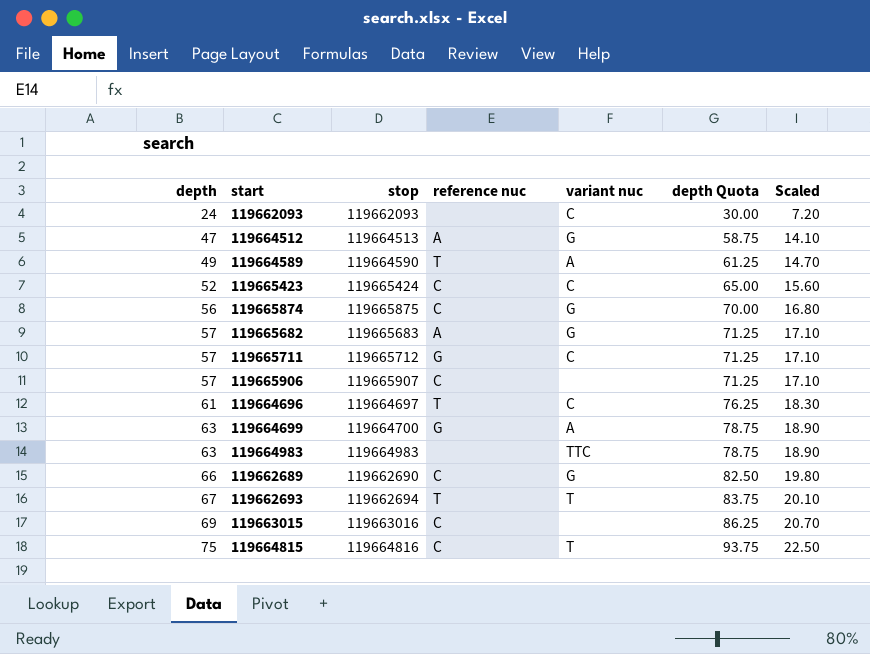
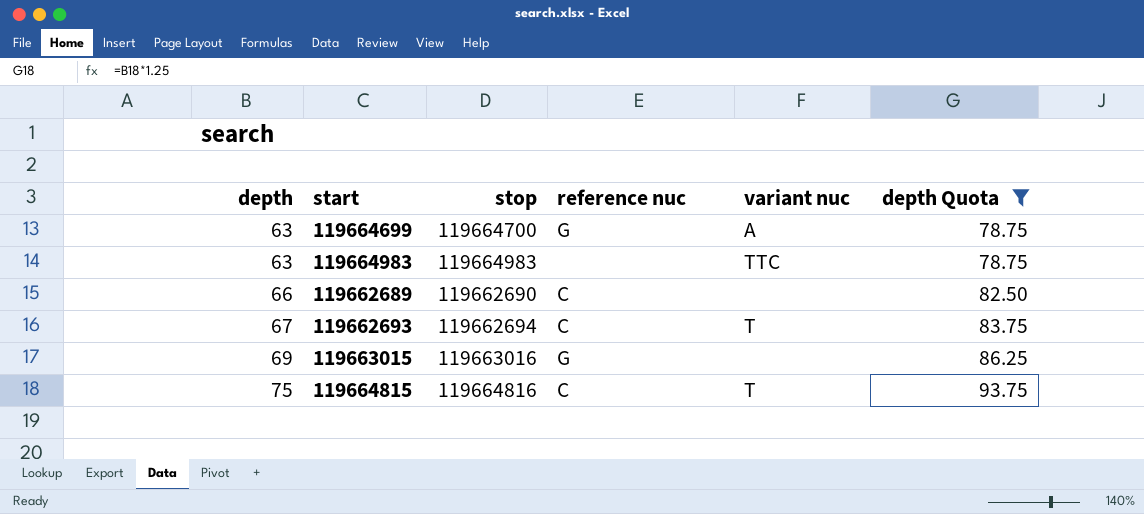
filter: none -> depth Quota >= 78.75
column Scaled | formula: [depth] * 0.3 -> none
119662689 | variant nuc: G -> none
119662693 | reference nuc: T -> C
119663015 | reference nuc: C -> G

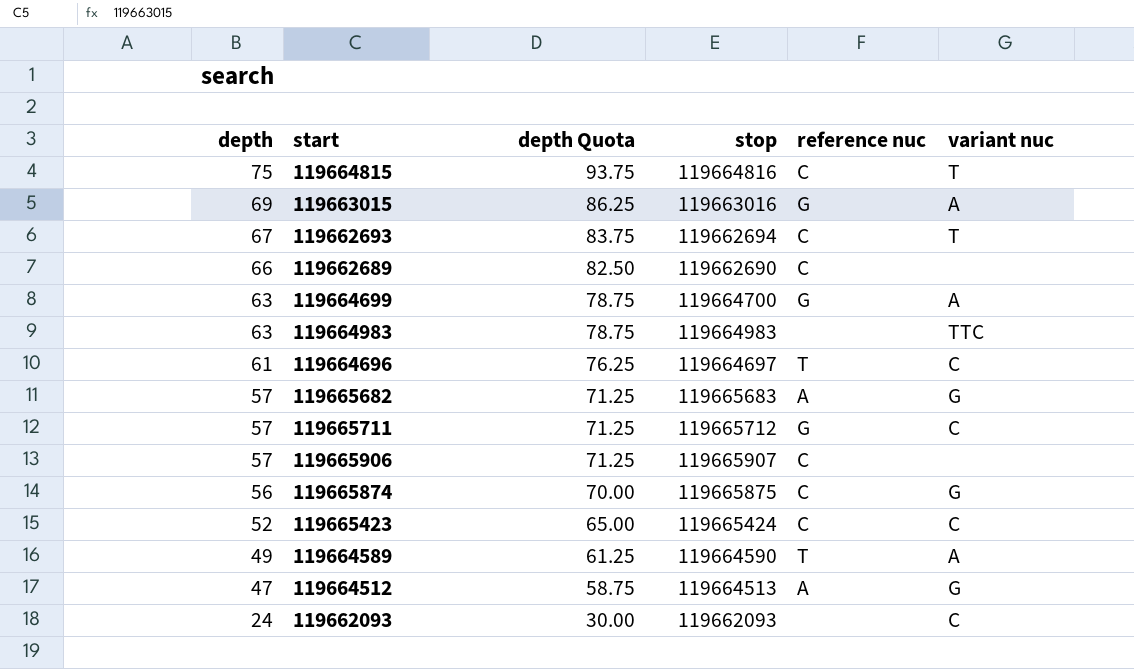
filter: depth Quota >= 78.75 -> none
row order: depth ascending -> depth descending
column depth Quota | position: 6 -> 3
119663015 | variant nuc: none -> A

